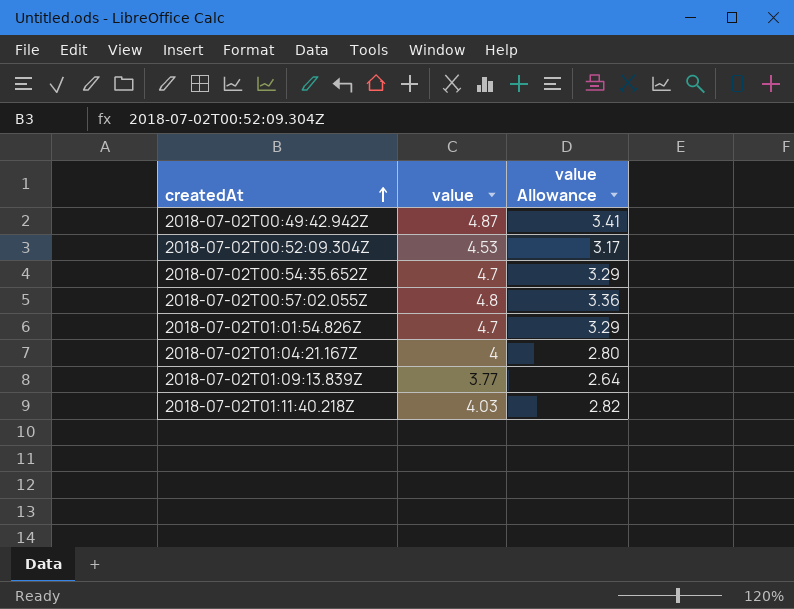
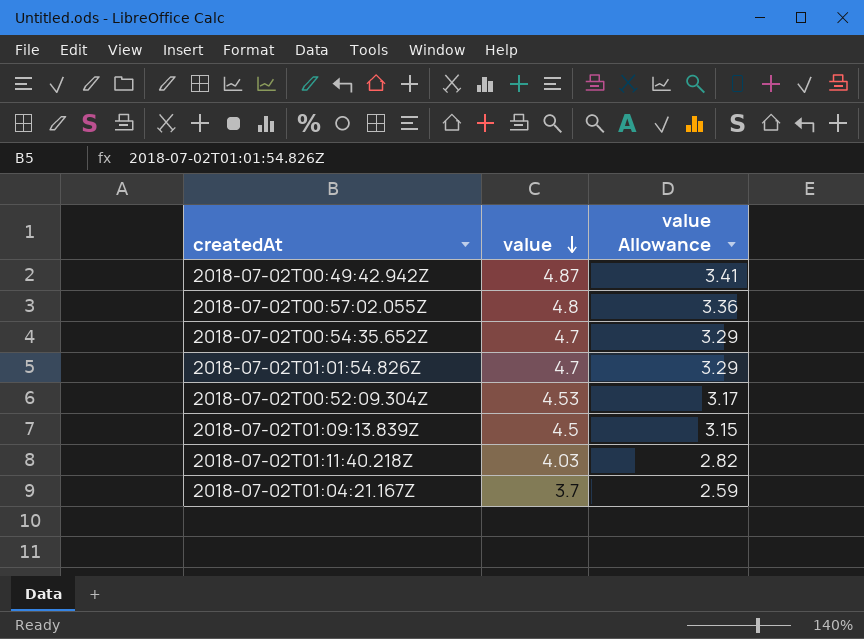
row order: createdAt ascending -> value descending
2018-07-02T01:09:13.839Z | value: 3.77 -> 4.5
2018-07-02T01:09:13.839Z | value Allowance: 2.64 -> 3.15
2018-07-02T01:04:21.167Z | value: 4 -> 3.7
2018-07-02T01:04:21.167Z | value Allowance: 2.80 -> 2.59

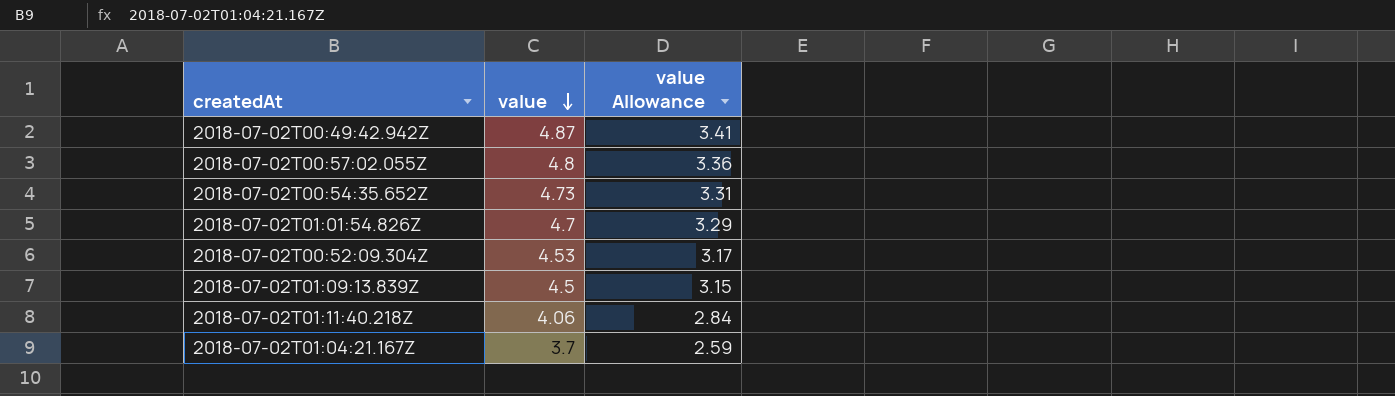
2018-07-02T00:54:35.652Z | value: 4.7 -> 4.73
2018-07-02T00:54:35.652Z | value Allowance: 3.29 -> 3.31
2018-07-02T01:11:40.218Z | value: 4.03 -> 4.06
2018-07-02T01:11:40.218Z | value Allowance: 2.82 -> 2.84

